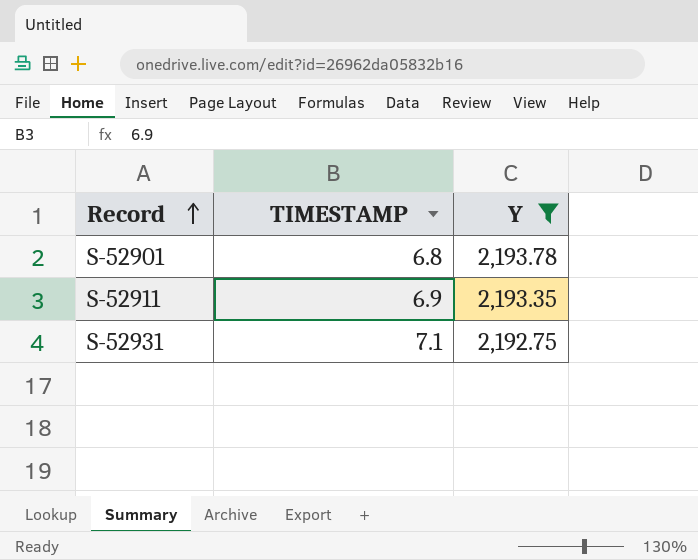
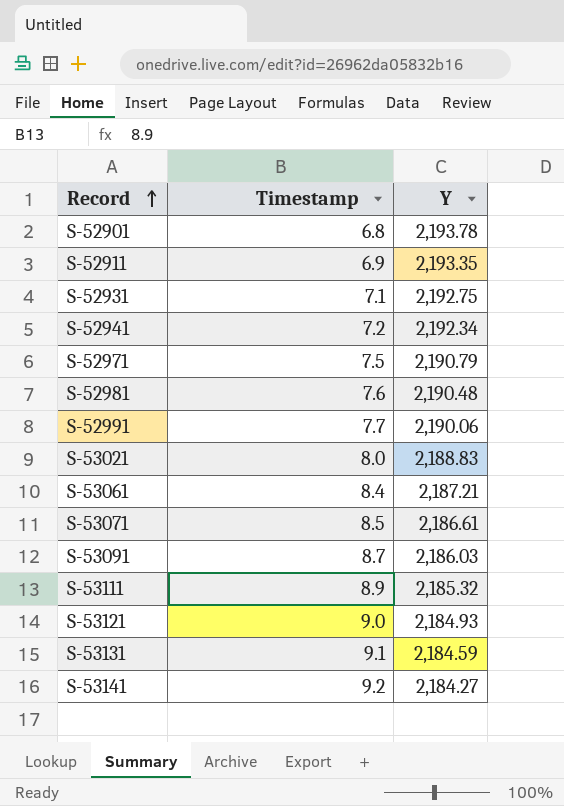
filter: Y >= 2,192.75 -> none
column name: TIMESTAMP -> Timestamp

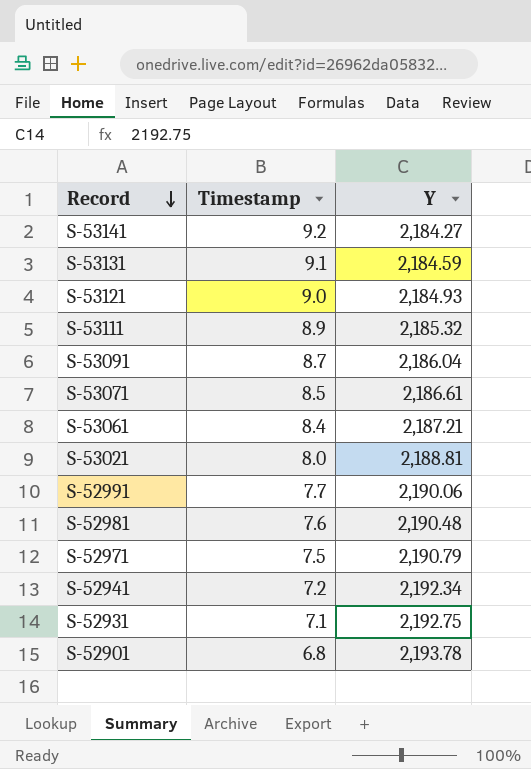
row order: Record ascending -> Record descending
row S-52911: 6.9 | 2,193.35 -> none
S-53091 | Y: 2,186.03 -> 2,186.04
S-53021 | Y: 2,188.83 -> 2,188.81

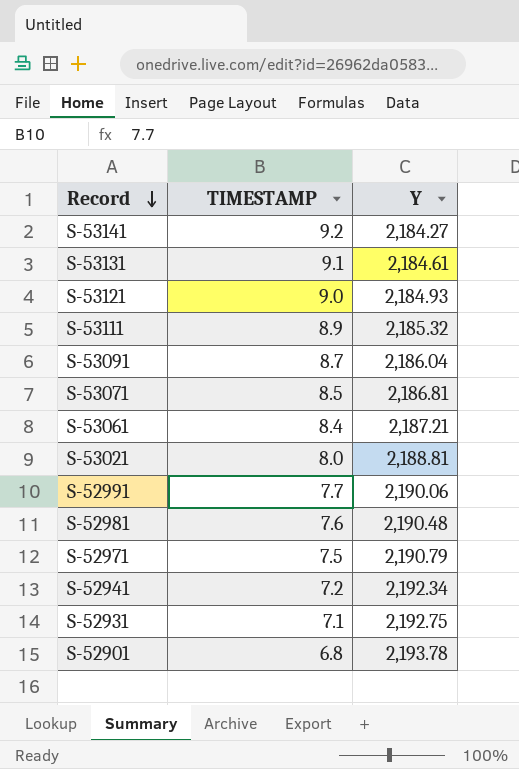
column name: Timestamp -> TIMESTAMP
S-53131 | Y: 2,184.59 -> 2,184.61
S-53071 | Y: 2,186.61 -> 2,186.81

